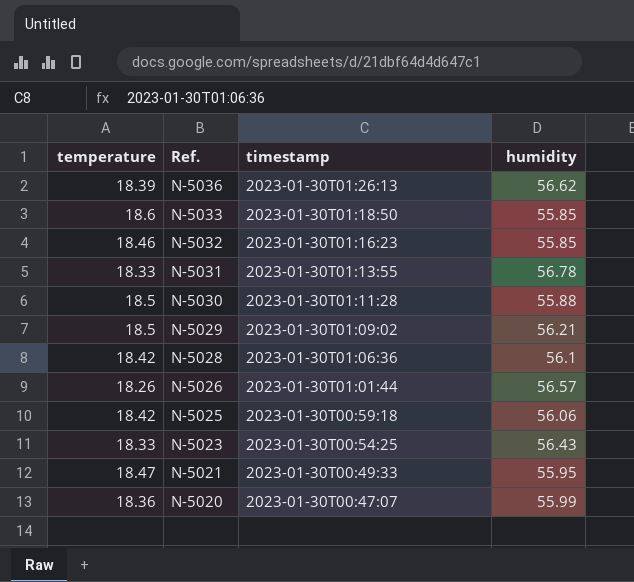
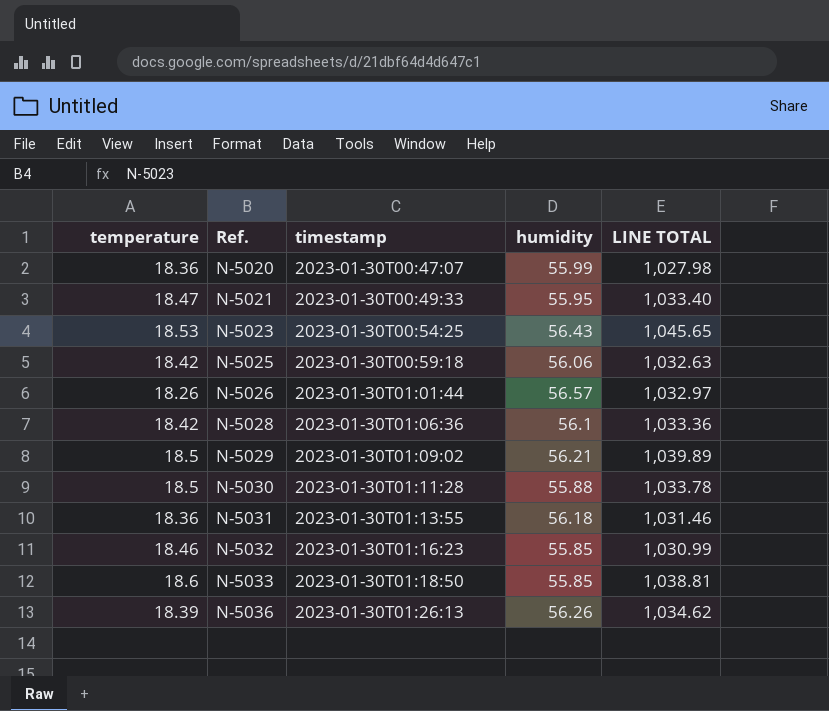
row order: Ref. descending -> Ref. ascending
column LINE TOTAL | formula: none -> [temperature] * [humidity]
N-5023 | temperature: 18.33 -> 18.53
N-5031 | temperature: 18.33 -> 18.36
N-5031 | humidity: 56.78 -> 56.18
N-5036 | humidity: 56.62 -> 56.26

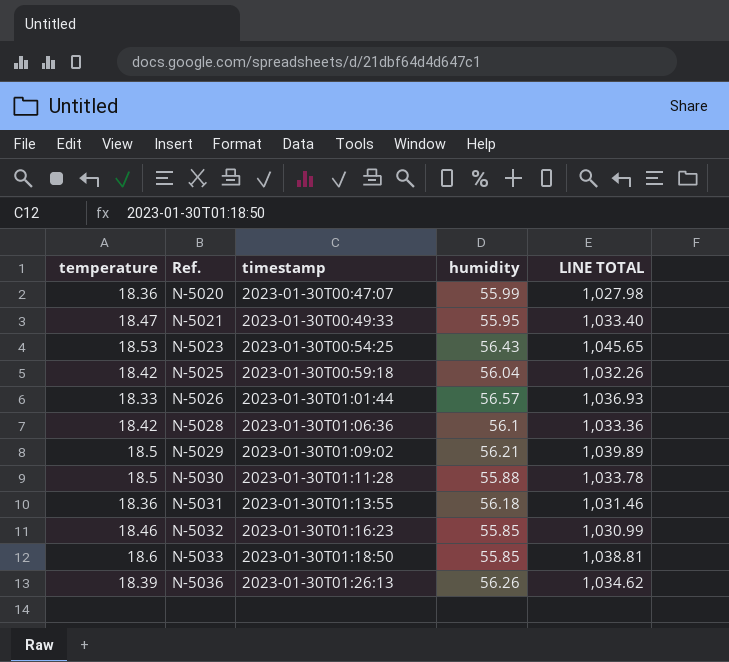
N-5025 | humidity: 56.06 -> 56.04
N-5025 | LINE TOTAL: 1,032.63 -> 1,032.26
N-5026 | temperature: 18.26 -> 18.33
N-5026 | LINE TOTAL: 1,032.97 -> 1,036.93

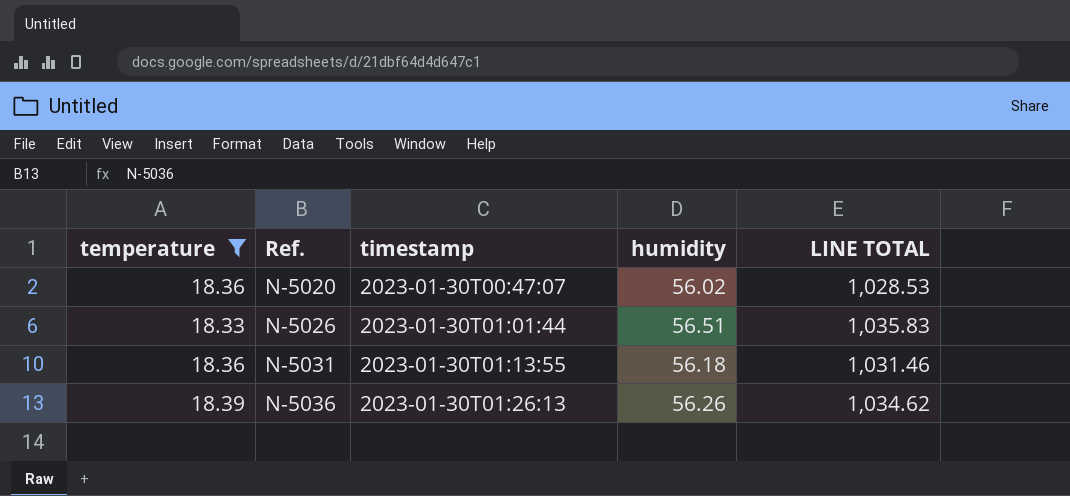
filter: none -> temperature <= 18.39
N-5020 | humidity: 55.99 -> 56.02
N-5020 | LINE TOTAL: 1,027.98 -> 1,028.53
N-5026 | humidity: 56.57 -> 56.51
N-5026 | LINE TOTAL: 1,036.93 -> 1,035.83

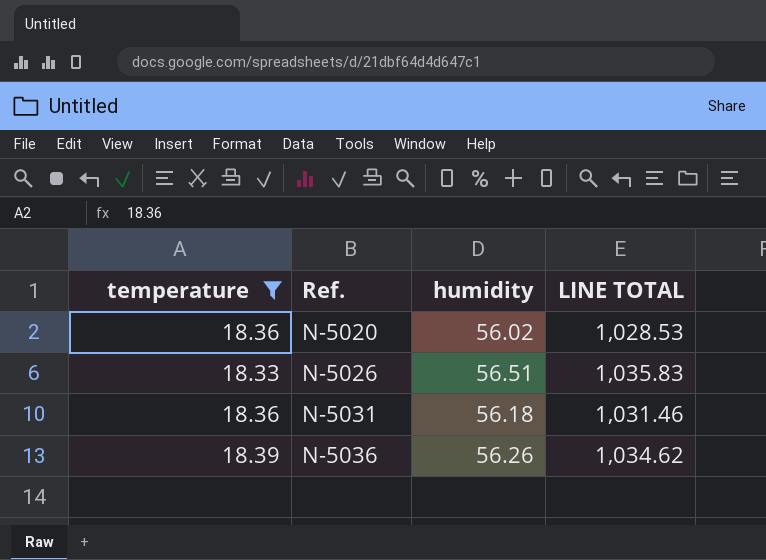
column timestamp | position: 3 -> none

